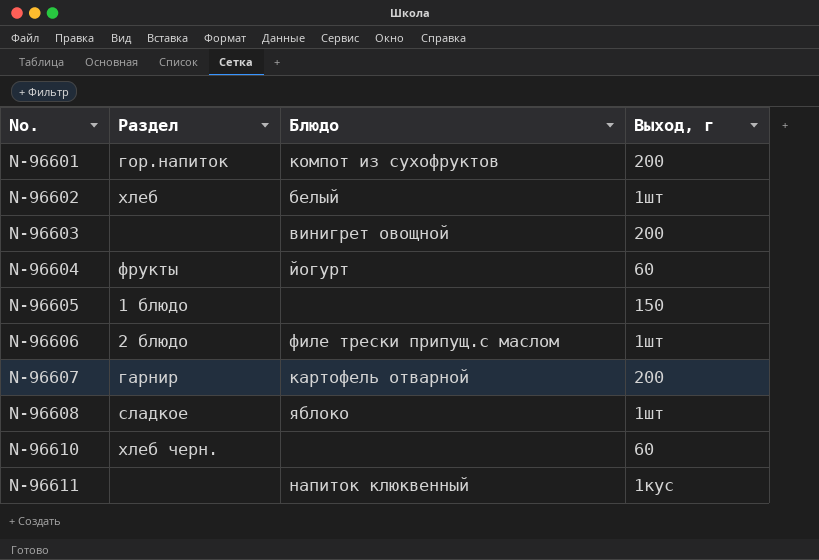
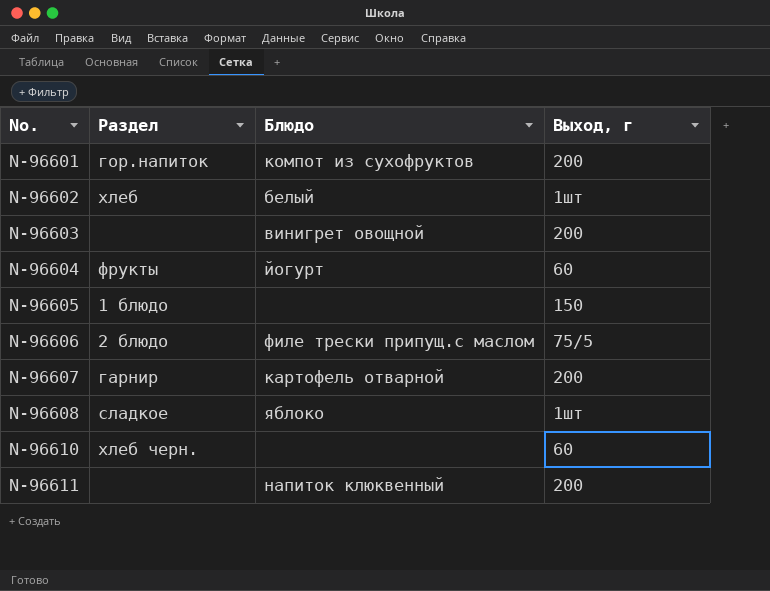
N-96606 | Выход, г: 1шт -> 75/5
N-96611 | Выход, г: 1кус -> 200

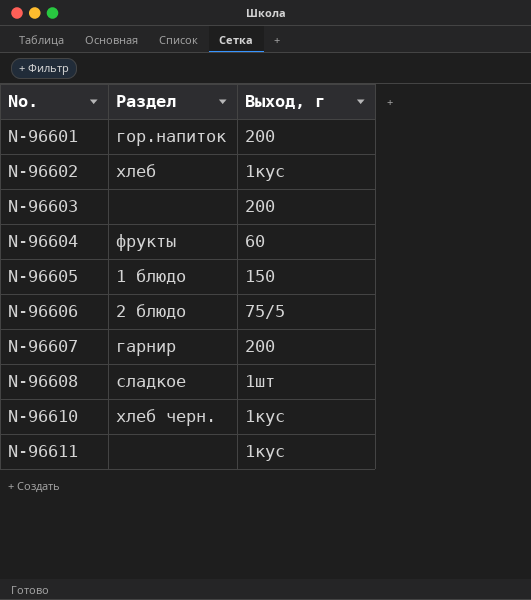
column Блюдо | position: 3 -> none
N-96602 | Выход, г: 1шт -> 1кус
N-96610 | Выход, г: 60 -> 1кус
N-96611 | Выход, г: 200 -> 1кус

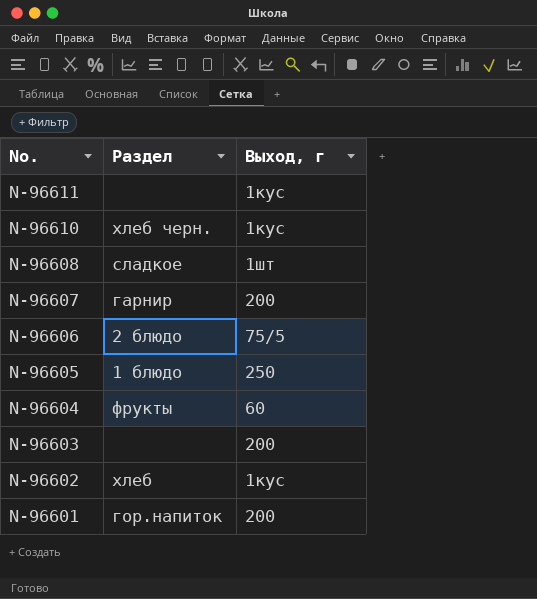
row order: No. ascending -> No. descending
N-96605 | Выход, г: 150 -> 250

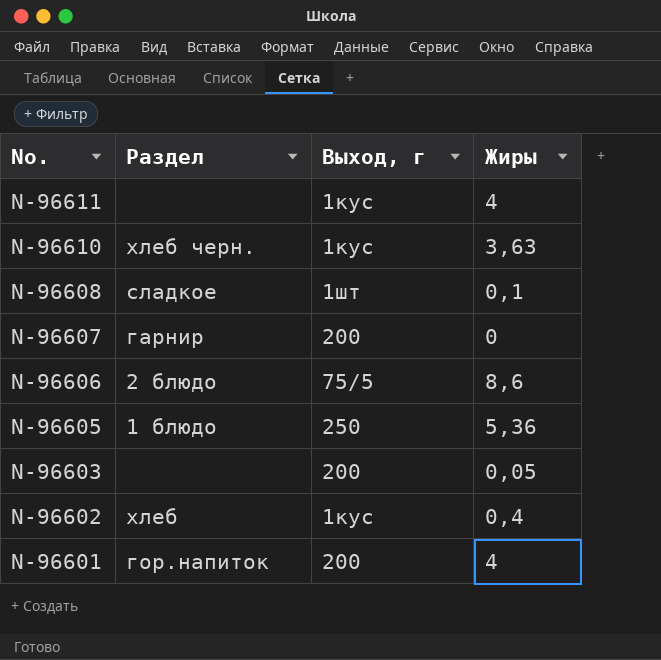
column Жиры | position: none -> 4
row N-96604: фрукты | 60 -> none

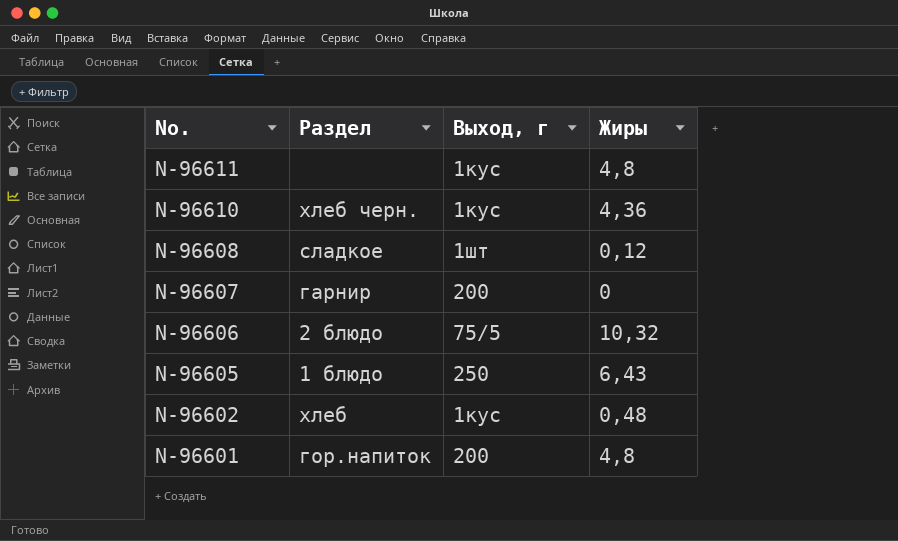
row N-96603: none | 200 | 0,05 -> none
N-96611 | Жиры: 4 -> 4,8
N-96610 | Жиры: 3,63 -> 4,36
N-96608 | Жиры: 0,1 -> 0,12
N-96606 | Жиры: 8,6 -> 10,32
N-96605 | Жиры: 5,36 -> 6,43
N-96602 | Жиры: 0,4 -> 0,48
N-96601 | Жиры: 4 -> 4,8

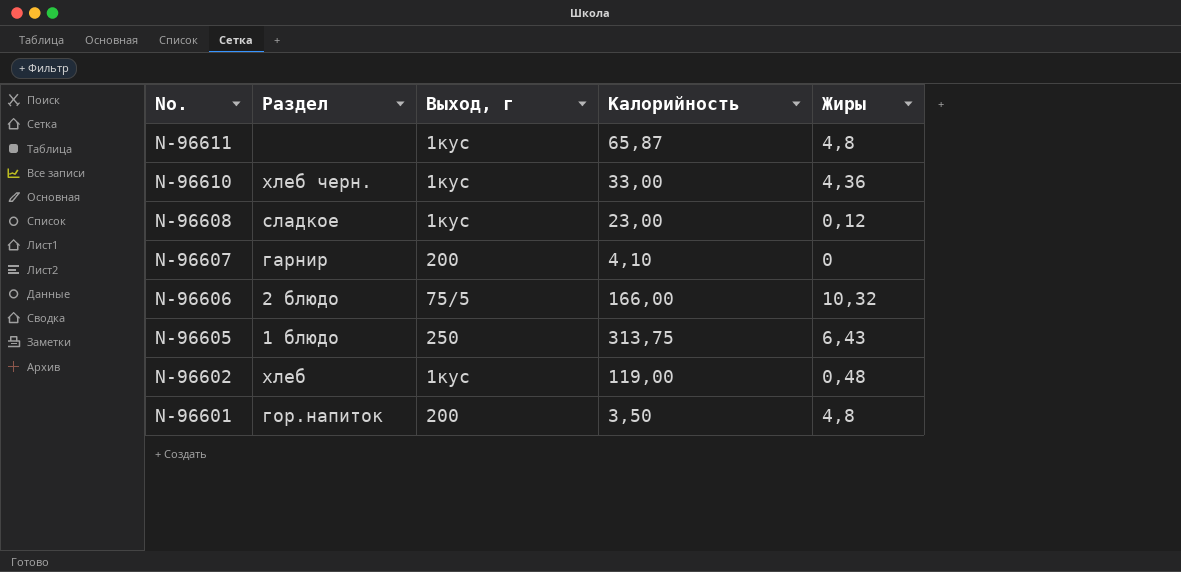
column Калорийность | position: none -> 4
N-96608 | Выход, г: 1шт -> 1кус

